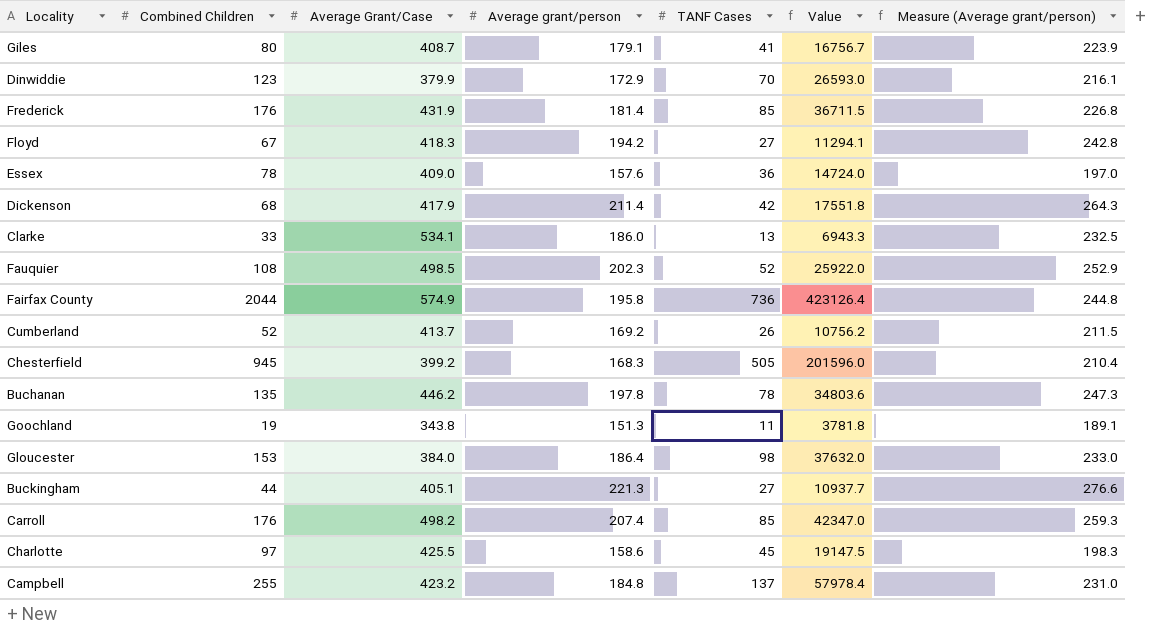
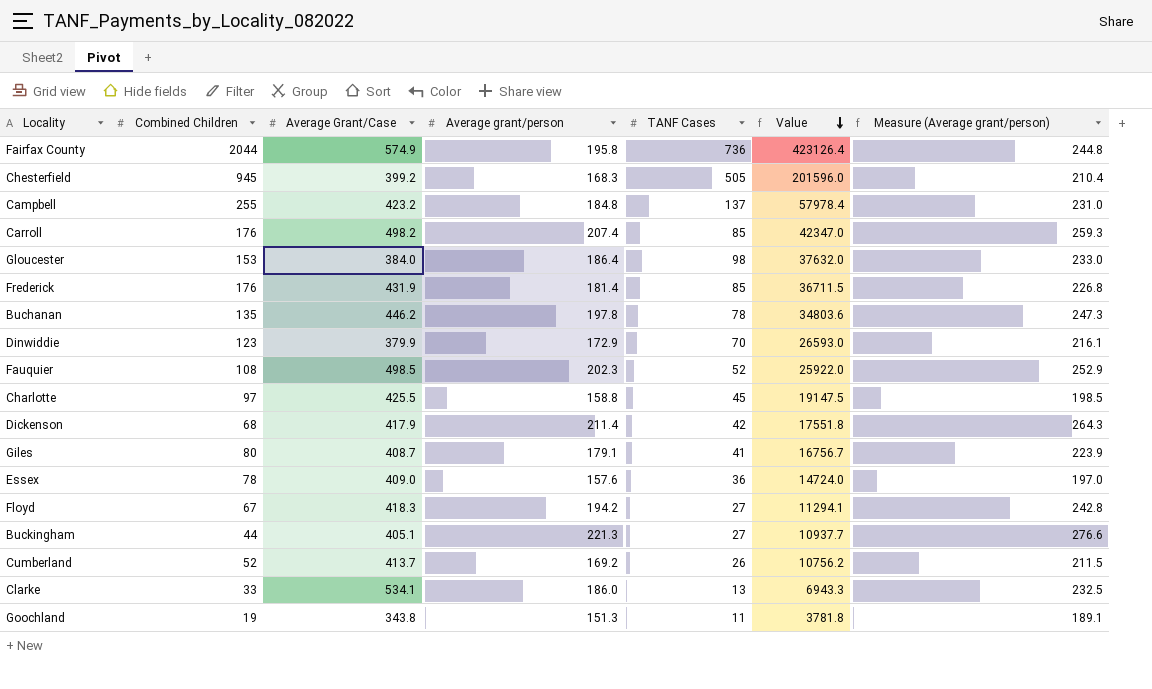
row order: none -> Value descending
Charlotte | Average grant/person: 158.6 -> 158.8
Charlotte | Measure (Average grant/person): 198.3 -> 198.5

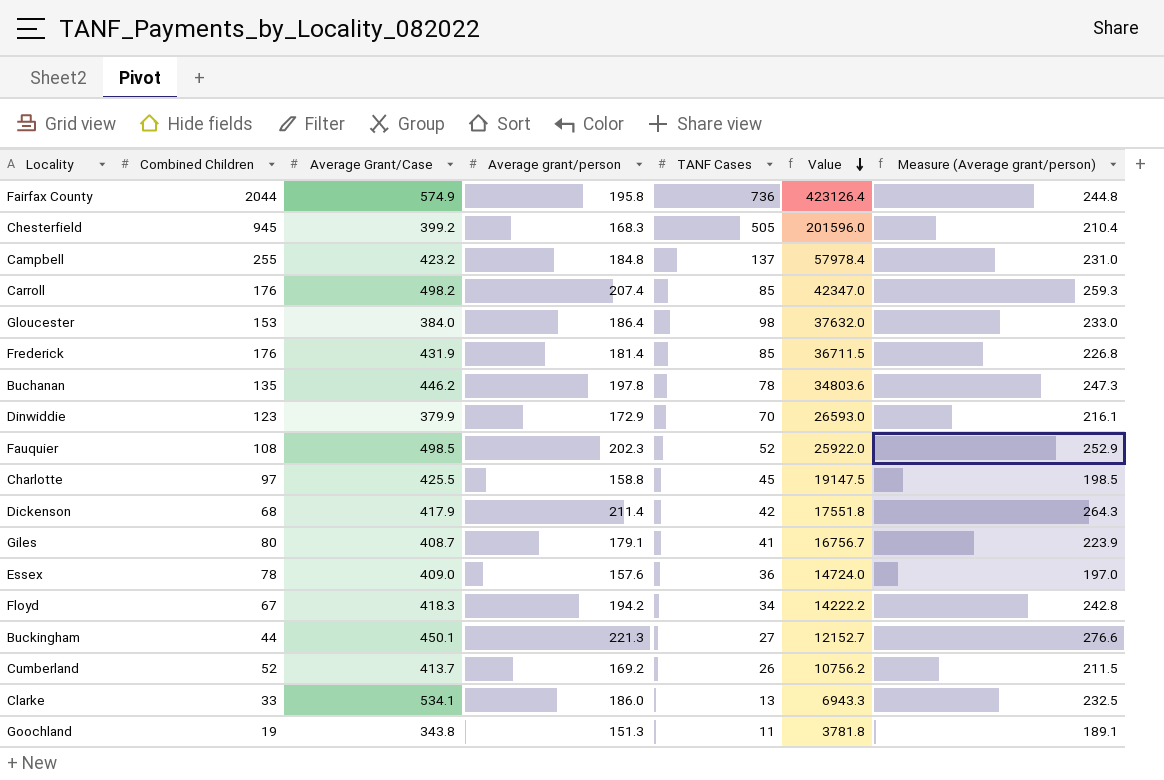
Floyd | TANF Cases: 27 -> 34
Floyd | Value: 11294.1 -> 14222.2
Buckingham | Average Grant/Case: 405.1 -> 450.1
Buckingham | Value: 10937.7 -> 12152.7

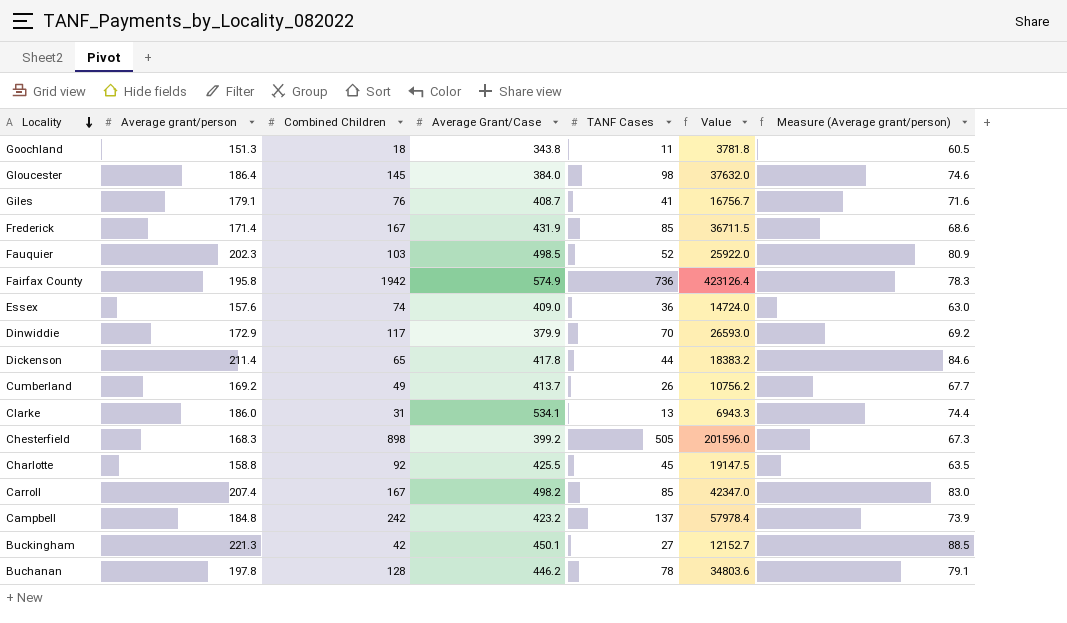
row order: Value descending -> Locality descending
column Average grant/person | position: 4 -> 2
column Measure (Average grant/person) | formula: [Average grant/person] * 1.25 -> [Average grant/person] * 0.4
row Floyd: 67 | 418.3 | 194.2 | 34 | 14222.2 | 242.8 -> none
Goochland | Combined Children: 19 -> 18
Gloucester | Combined Children: 153 -> 145
Giles | Combined Children: 80 -> 76
Frederick | Average grant/person: 181.4 -> 171.4
Frederick | Combined Children: 176 -> 167
Fauquier | Combined Children: 108 -> 103
Fairfax County | Combined Children: 2044 -> 1942
Essex | Combined Children: 78 -> 74
Dinwiddie | Combined Children: 123 -> 117
Dickenson | Combined Children: 68 -> 65
Dickenson | Average Grant/Case: 417.9 -> 417.8
Dickenson | TANF Cases: 42 -> 44
Dickenson | Value: 17551.8 -> 18383.2
Cumberland | Combined Children: 52 -> 49
Clarke | Combined Children: 33 -> 31
Chesterfield | Combined Children: 945 -> 898
Charlotte | Combined Children: 97 -> 92
Carroll | Combined Children: 176 -> 167
Campbell | Combined Children: 255 -> 242
Buckingham | Combined Children: 44 -> 42
Buchanan | Combined Children: 135 -> 128

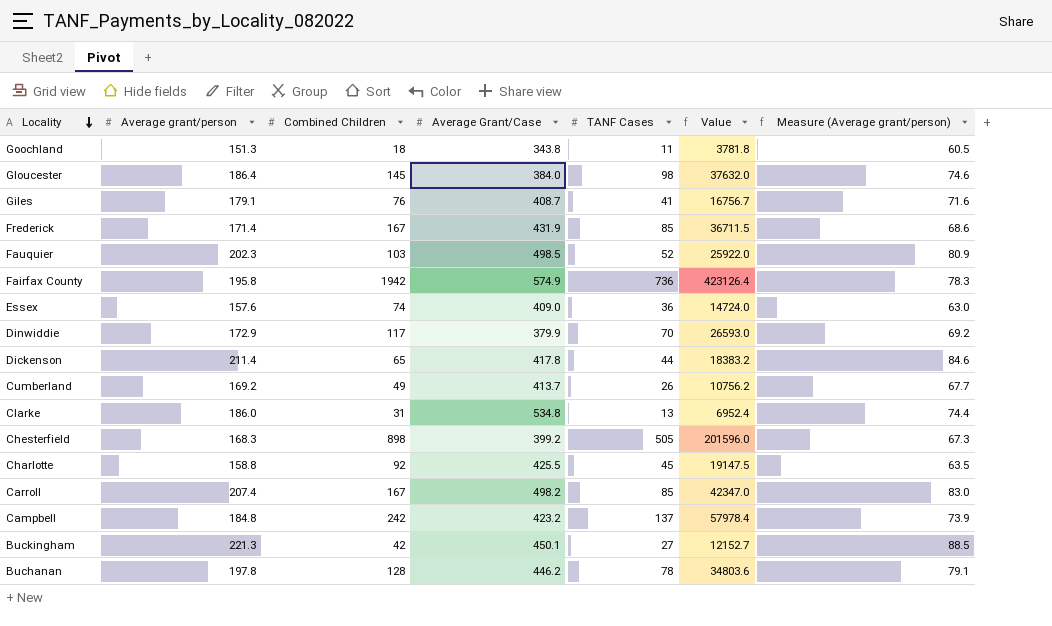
Clarke | Average Grant/Case: 534.1 -> 534.8
Clarke | Value: 6943.3 -> 6952.4

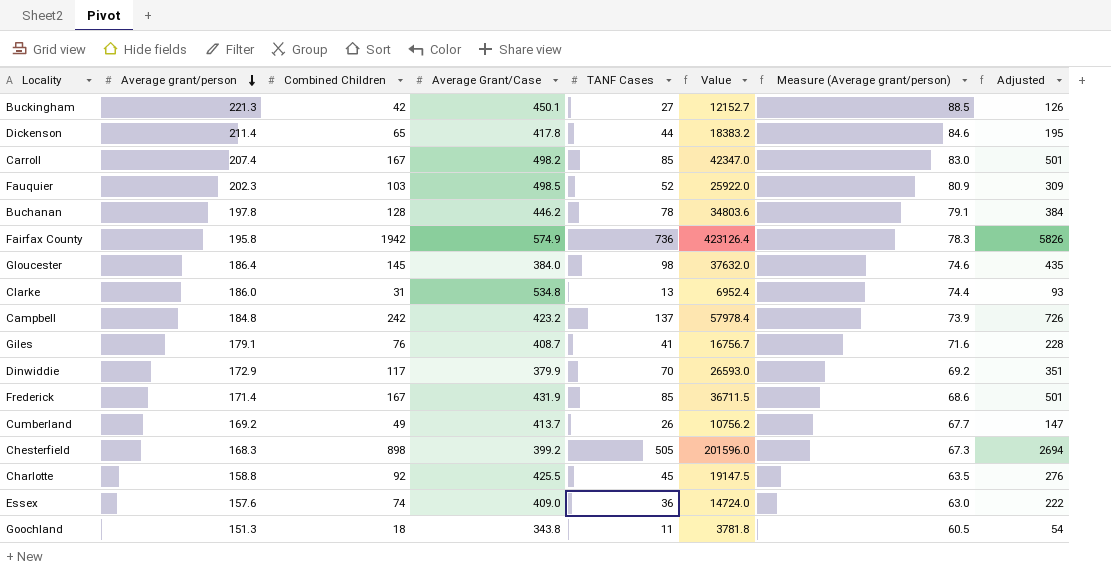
row order: Locality descending -> Average grant/person descending
column Adjusted | formula: none -> [Combined Children] * 3

